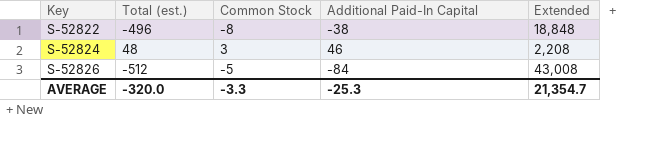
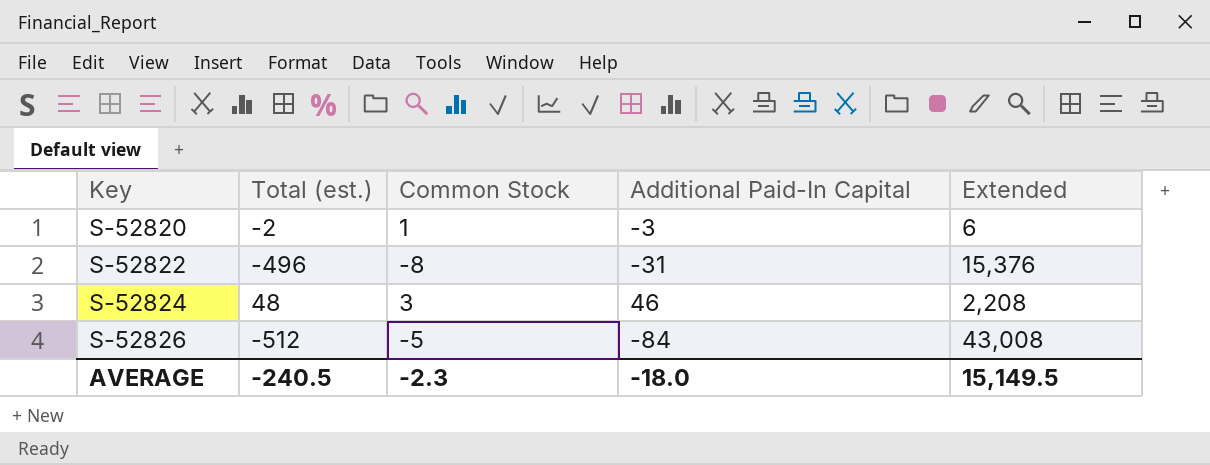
row S-52820: none -> -2 | 1 | -3 | 6
S-52822 | Additional Paid-In Capital: -38 -> -31
S-52822 | Extended: 18,848 -> 15,376
AVERAGE | Total (est.): -320.0 -> -240.5
AVERAGE | Common Stock: -3.3 -> -2.3
AVERAGE | Additional Paid-In Capital: -25.3 -> -18.0
AVERAGE | Extended: 21,354.7 -> 15,149.5

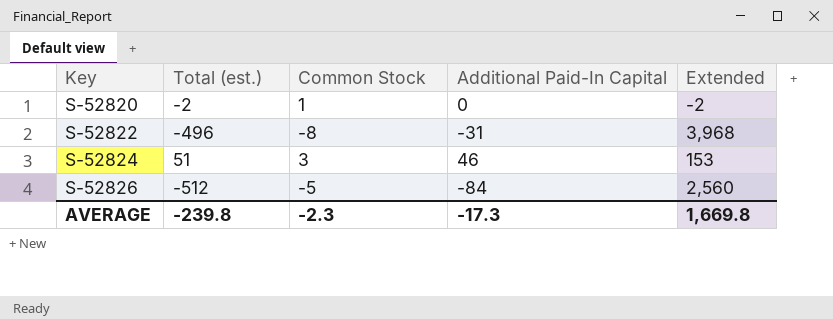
column Extended | formula: [Total (est.)] * [Additional Paid-In Capital] -> [Total (est.)] * [Common Stock]
S-52820 | Additional Paid-In Capital: -3 -> 0
S-52824 | Total (est.): 48 -> 51
AVERAGE | Total (est.): -240.5 -> -239.8
AVERAGE | Additional Paid-In Capital: -18.0 -> -17.3
AVERAGE | Extended: 15,149.5 -> 1,669.8

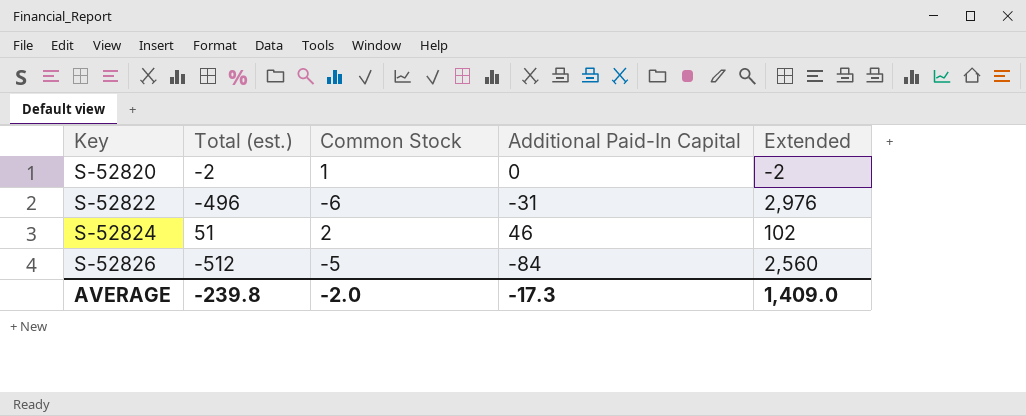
S-52822 | Common Stock: -8 -> -6
S-52822 | Extended: 3,968 -> 2,976
S-52824 | Common Stock: 3 -> 2
S-52824 | Extended: 153 -> 102
AVERAGE | Common Stock: -2.3 -> -2.0
AVERAGE | Extended: 1,669.8 -> 1,409.0

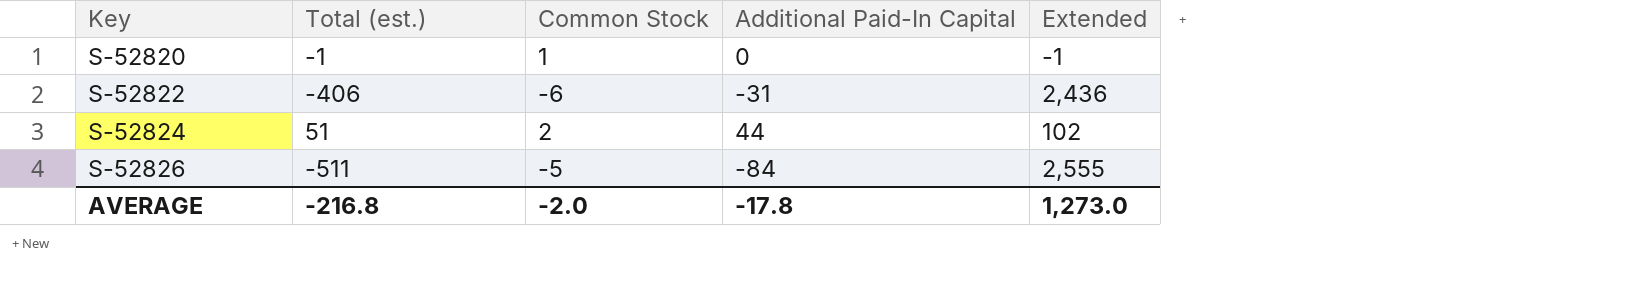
S-52820 | Total (est.): -2 -> -1
S-52820 | Extended: -2 -> -1
S-52822 | Total (est.): -496 -> -406
S-52822 | Extended: 2,976 -> 2,436
S-52824 | Additional Paid-In Capital: 46 -> 44
S-52826 | Total (est.): -512 -> -511
S-52826 | Extended: 2,560 -> 2,555
AVERAGE | Total (est.): -239.8 -> -216.8
AVERAGE | Additional Paid-In Capital: -17.3 -> -17.8
AVERAGE | Extended: 1,409.0 -> 1,273.0

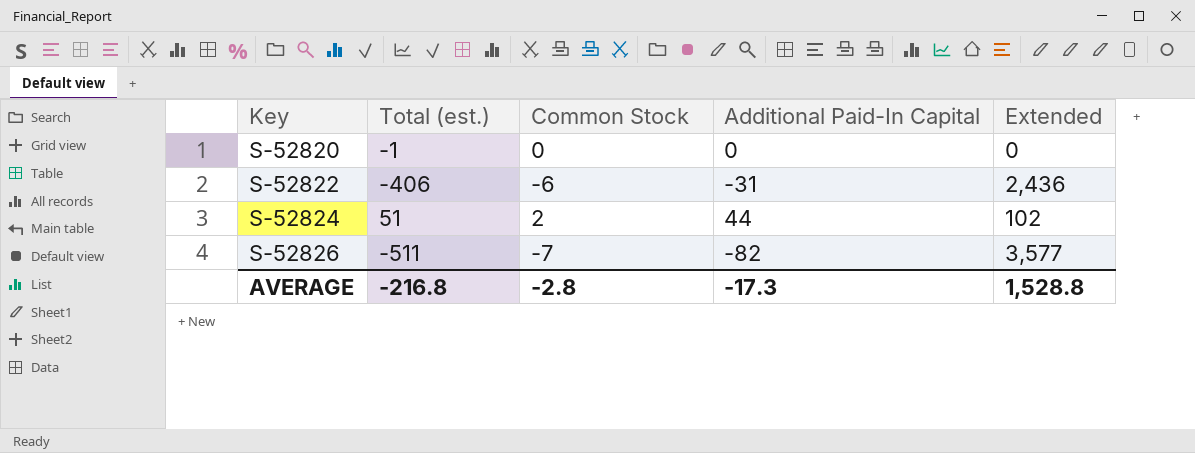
S-52820 | Common Stock: 1 -> 0
S-52820 | Extended: -1 -> 0
S-52826 | Common Stock: -5 -> -7
S-52826 | Additional Paid-In Capital: -84 -> -82
S-52826 | Extended: 2,555 -> 3,577
AVERAGE | Common Stock: -2.0 -> -2.8
AVERAGE | Additional Paid-In Capital: -17.8 -> -17.3
AVERAGE | Extended: 1,273.0 -> 1,528.8

